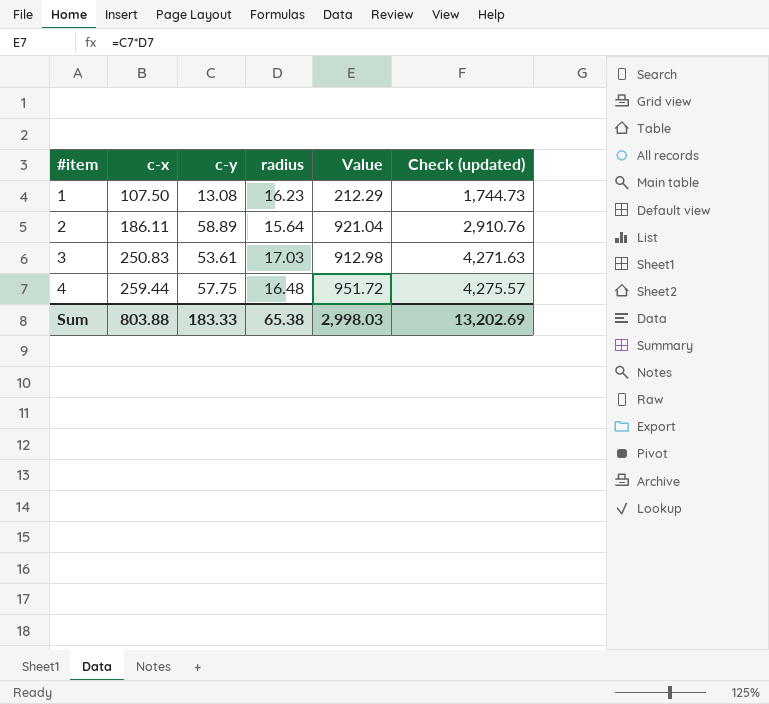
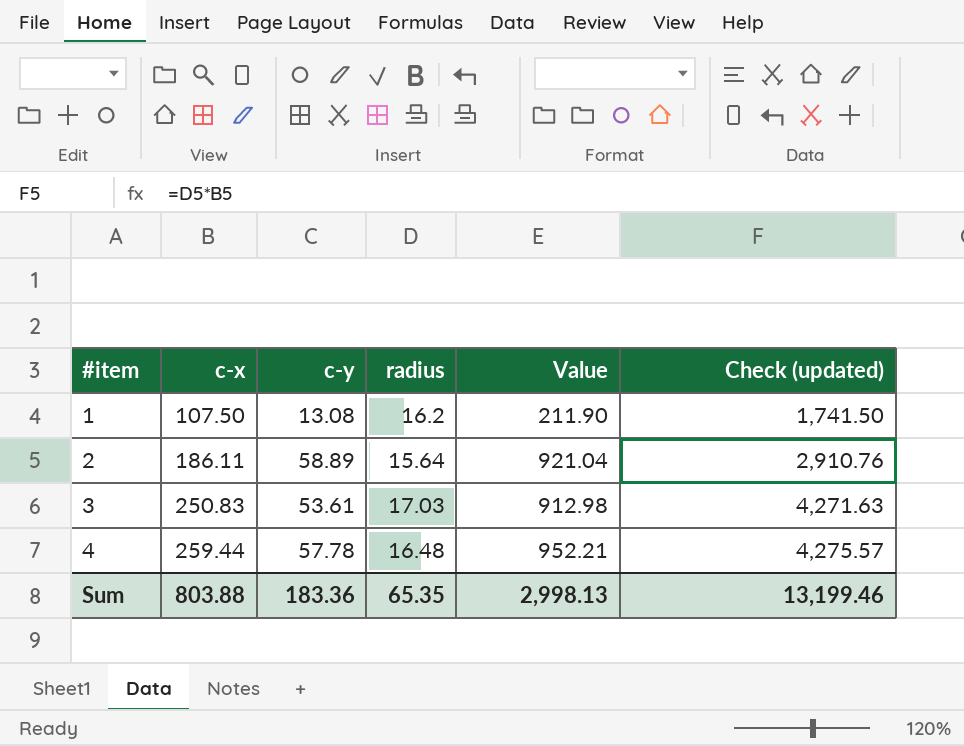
1 | radius: 16.23 -> 16.2
1 | Value: 212.29 -> 211.90
1 | Check (updated): 1,744.73 -> 1,741.50
4 | c-y: 57.75 -> 57.78
4 | Value: 951.72 -> 952.21
Sum | c-y: 183.33 -> 183.36
Sum | radius: 65.38 -> 65.35
Sum | Value: 2,998.03 -> 2,998.13
Sum | Check (updated): 13,202.69 -> 13,199.46

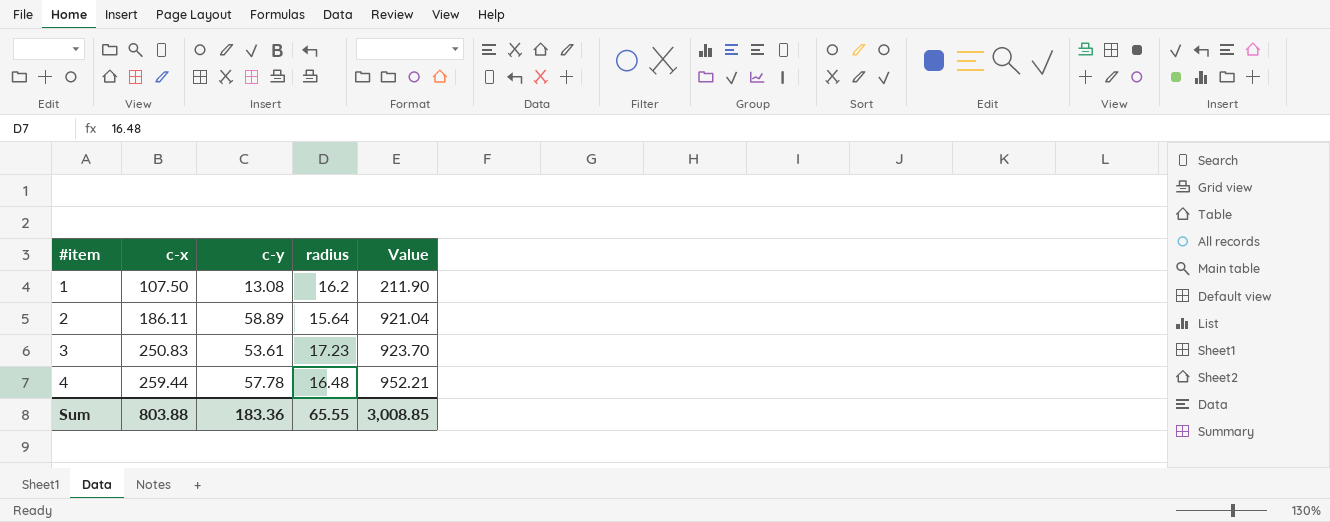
column Check (updated) | formula: [c-x] * [radius] -> none
3 | radius: 17.03 -> 17.23
3 | Value: 912.98 -> 923.70
Sum | radius: 65.35 -> 65.55
Sum | Value: 2,998.13 -> 3,008.85

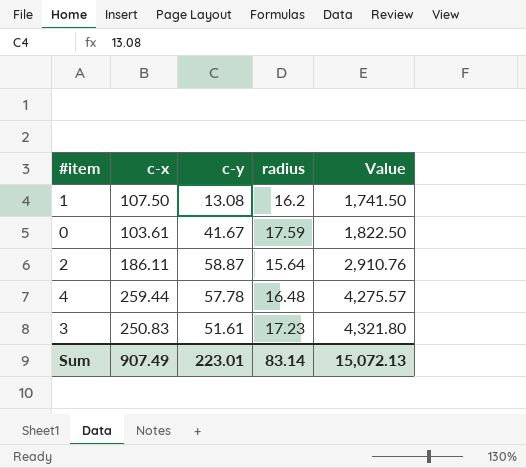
row order: #item ascending -> Value ascending
column Value | formula: [c-y] * [radius] -> [c-x] * [radius]
row 0: none -> 103.61 | 41.67 | 17.59 | 1,822.50
2 | c-y: 58.89 -> 58.87
3 | c-y: 53.61 -> 51.61
Sum | c-x: 803.88 -> 907.49
Sum | c-y: 183.36 -> 223.01
Sum | radius: 65.55 -> 83.14
Sum | Value: 3,008.85 -> 15,072.13

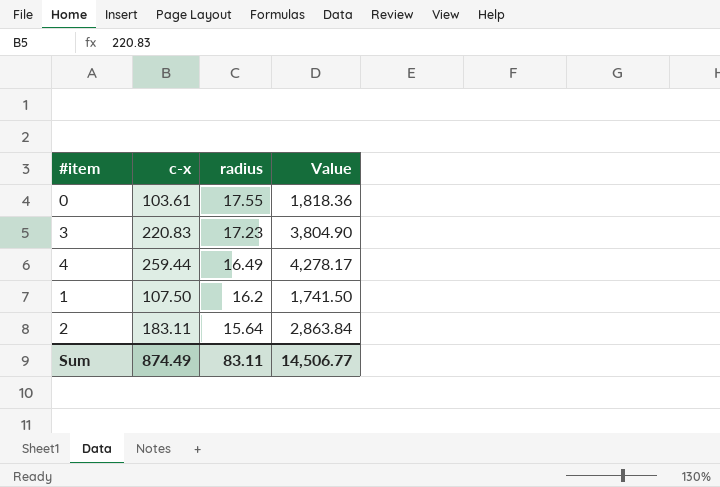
row order: Value ascending -> radius descending
column c-y | position: 3 -> none
0 | radius: 17.59 -> 17.55
0 | Value: 1,822.50 -> 1,818.36
3 | c-x: 250.83 -> 220.83
3 | Value: 4,321.80 -> 3,804.90
4 | radius: 16.48 -> 16.49
4 | Value: 4,275.57 -> 4,278.17
2 | c-x: 186.11 -> 183.11
2 | Value: 2,910.76 -> 2,863.84
Sum | c-x: 907.49 -> 874.49
Sum | radius: 83.14 -> 83.11
Sum | Value: 15,072.13 -> 14,506.77

